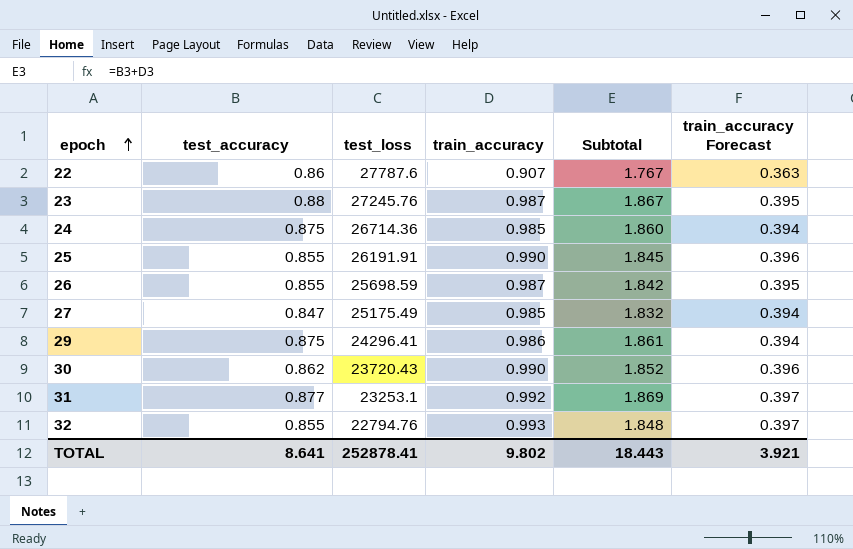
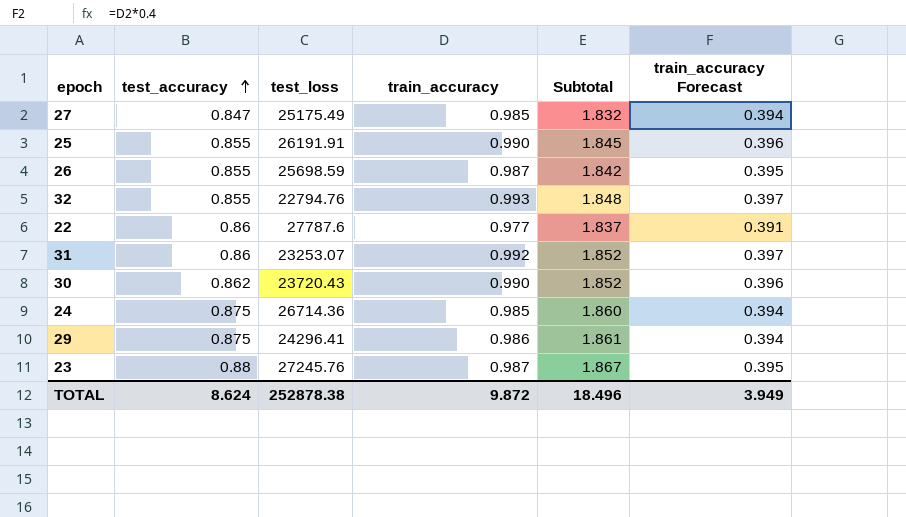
row order: epoch ascending -> test_accuracy ascending
22 | train_accuracy: 0.907 -> 0.977
22 | Subtotal: 1.767 -> 1.837
22 | train_accuracy Forecast: 0.363 -> 0.391
31 | test_accuracy: 0.877 -> 0.86
31 | test_loss: 23253.1 -> 23253.07
31 | Subtotal: 1.869 -> 1.852
TOTAL | test_accuracy: 8.641 -> 8.624
TOTAL | test_loss: 252878.41 -> 252878.38
TOTAL | train_accuracy: 9.802 -> 9.872
TOTAL | Subtotal: 18.443 -> 18.496
TOTAL | train_accuracy Forecast: 3.921 -> 3.949

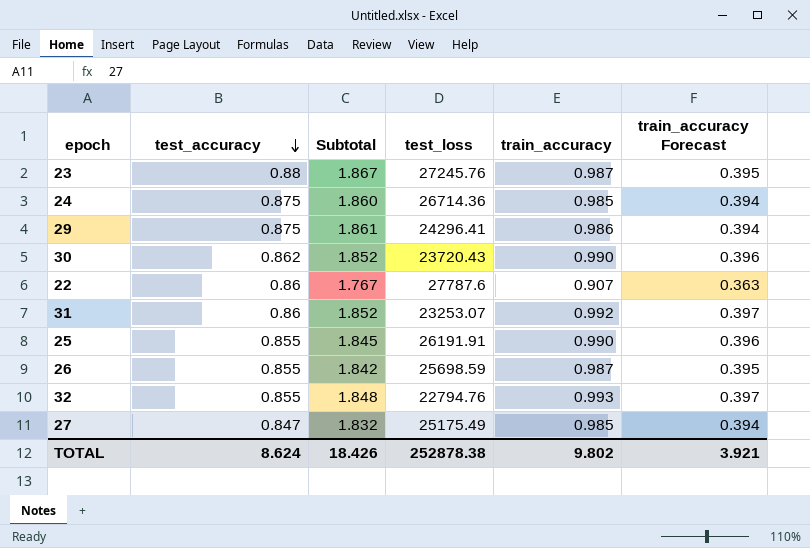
row order: test_accuracy ascending -> test_accuracy descending
column Subtotal | position: 5 -> 3
22 | Subtotal: 1.837 -> 1.767
22 | train_accuracy: 0.977 -> 0.907
22 | train_accuracy Forecast: 0.391 -> 0.363
TOTAL | Subtotal: 18.496 -> 18.426
TOTAL | train_accuracy: 9.872 -> 9.802
TOTAL | train_accuracy Forecast: 3.949 -> 3.921

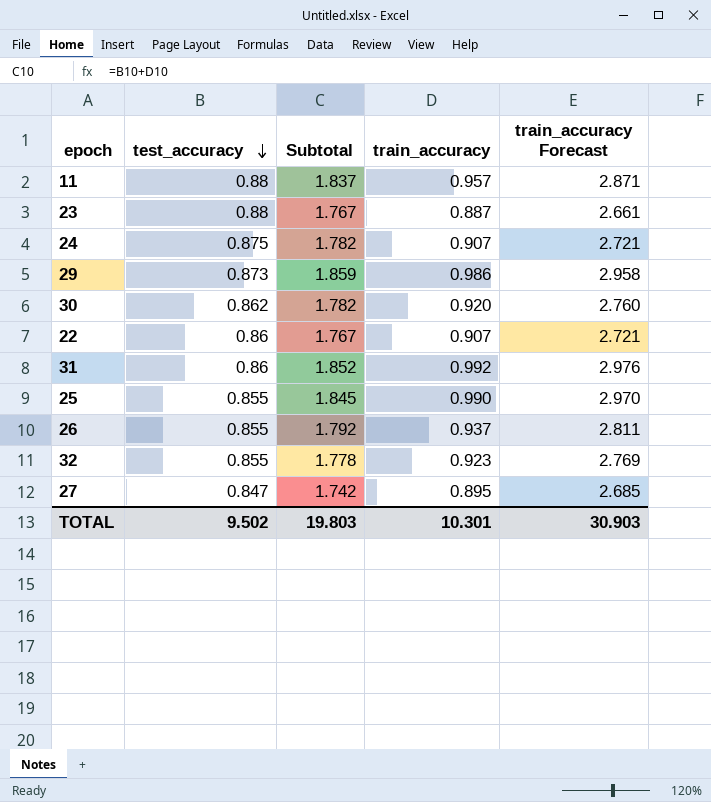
column test_loss | position: 4 -> none
column train_accuracy Forecast | formula: [train_accuracy] * 0.4 -> [train_accuracy] * 3
row 11: none -> 0.88 | 1.837 | 0.957 | 2.871
23 | Subtotal: 1.867 -> 1.767
23 | train_accuracy: 0.987 -> 0.887
24 | Subtotal: 1.860 -> 1.782
24 | train_accuracy: 0.985 -> 0.907
29 | test_accuracy: 0.875 -> 0.873
29 | Subtotal: 1.861 -> 1.859
30 | Subtotal: 1.852 -> 1.782
30 | train_accuracy: 0.990 -> 0.920
26 | Subtotal: 1.842 -> 1.792
26 | train_accuracy: 0.987 -> 0.937
32 | Subtotal: 1.848 -> 1.778
32 | train_accuracy: 0.993 -> 0.923
27 | Subtotal: 1.832 -> 1.742
27 | train_accuracy: 0.985 -> 0.895
TOTAL | test_accuracy: 8.624 -> 9.502
TOTAL | Subtotal: 18.426 -> 19.803
TOTAL | train_accuracy: 9.802 -> 10.301
TOTAL | train_accuracy Forecast: 3.921 -> 30.903

